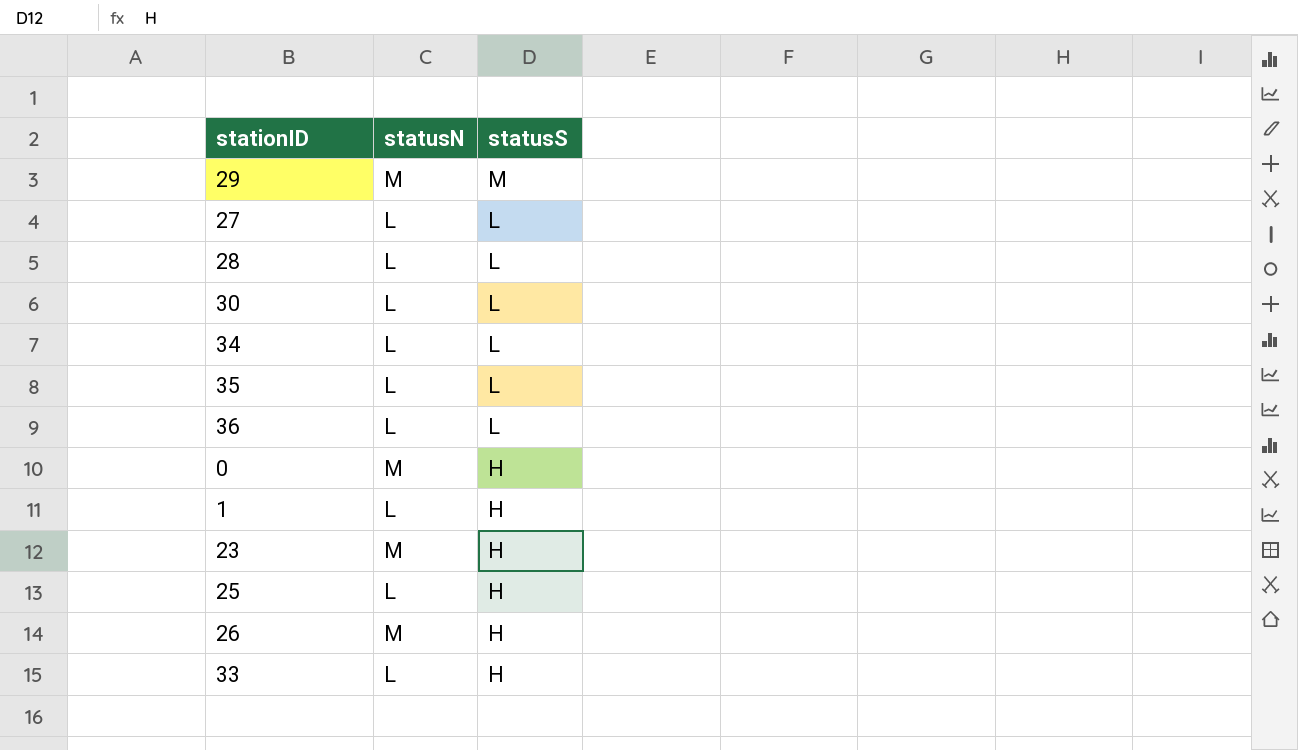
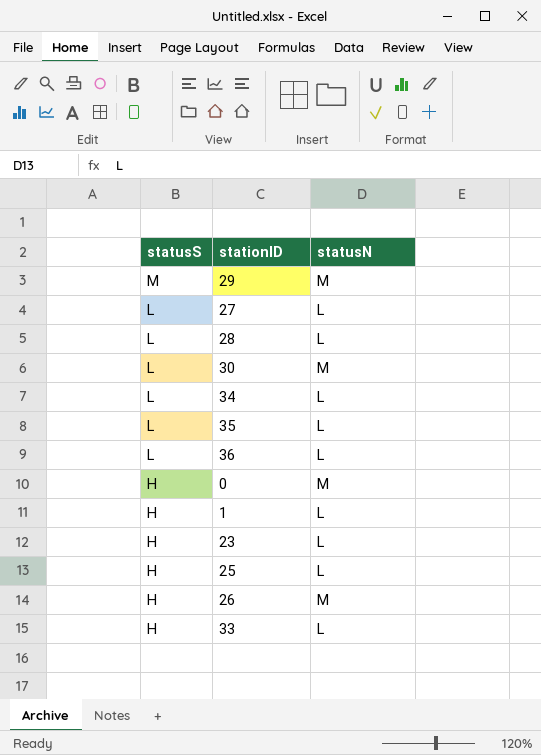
column statusS | position: 3 -> 1
30 | statusN: L -> M
23 | statusN: M -> L

